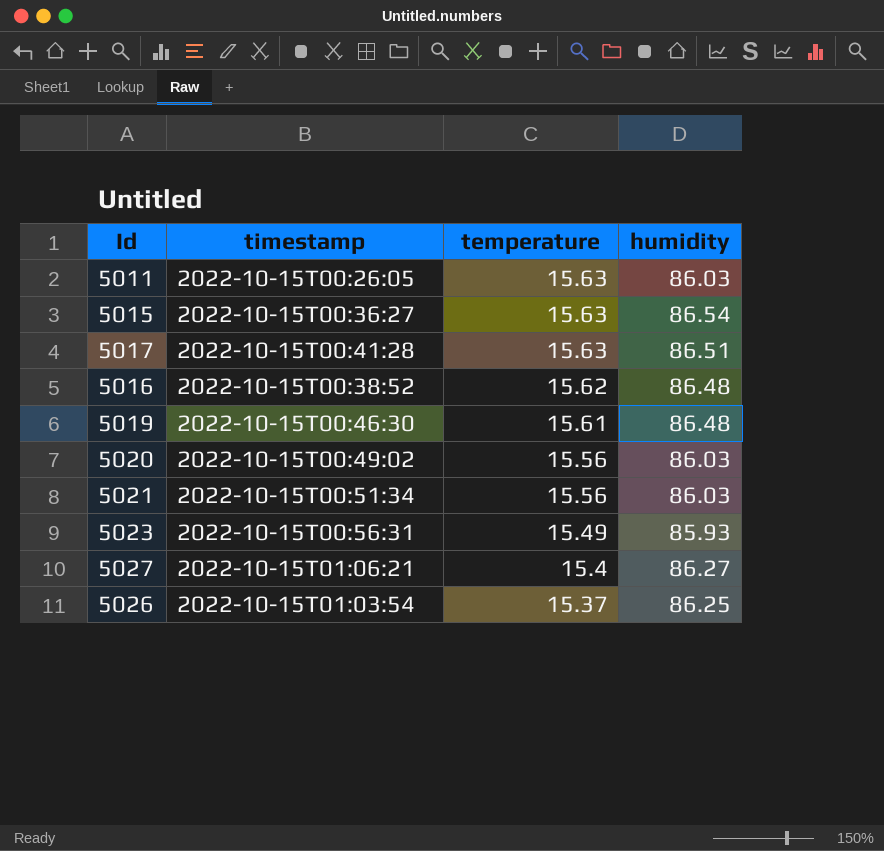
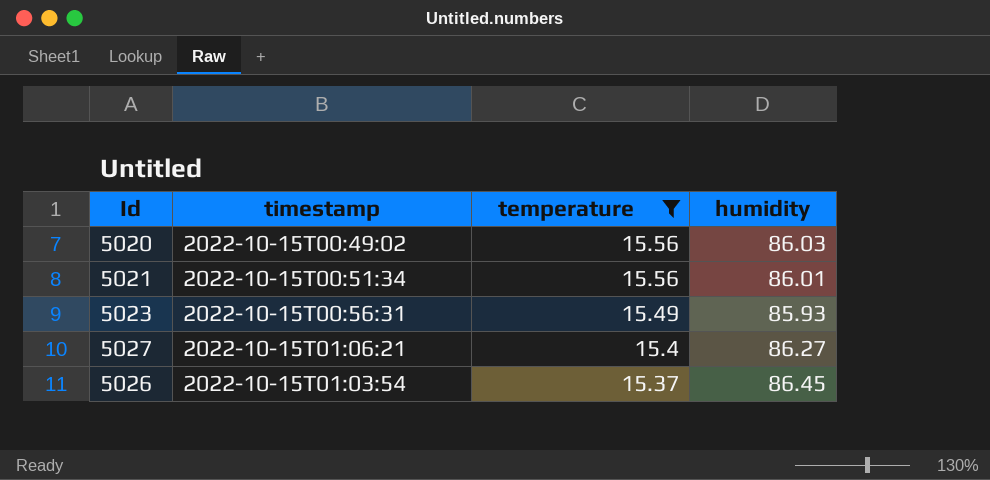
filter: none -> temperature <= 15.56
5021 | humidity: 86.03 -> 86.01
5026 | humidity: 86.25 -> 86.45

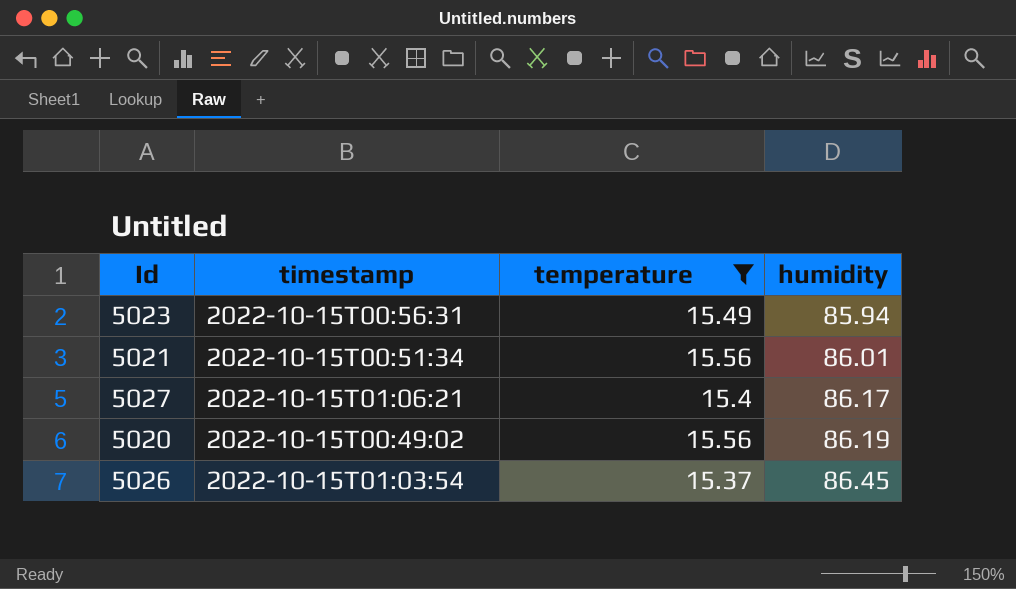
row order: temperature descending -> humidity ascending
5023 | humidity: 85.93 -> 85.94
5027 | humidity: 86.27 -> 86.17
5020 | humidity: 86.03 -> 86.19

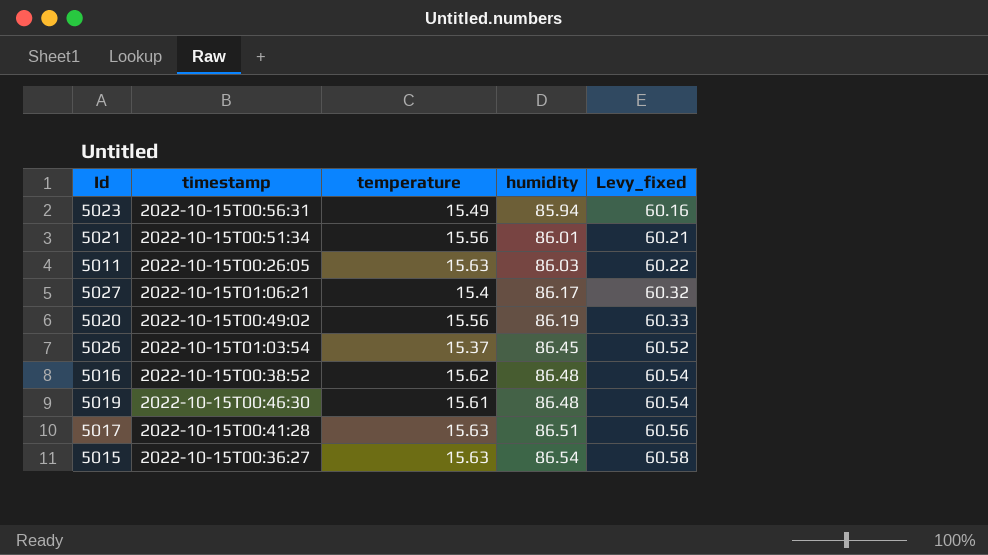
filter: temperature <= 15.56 -> none
column Levy_fixed | formula: none -> [humidity] * 0.7

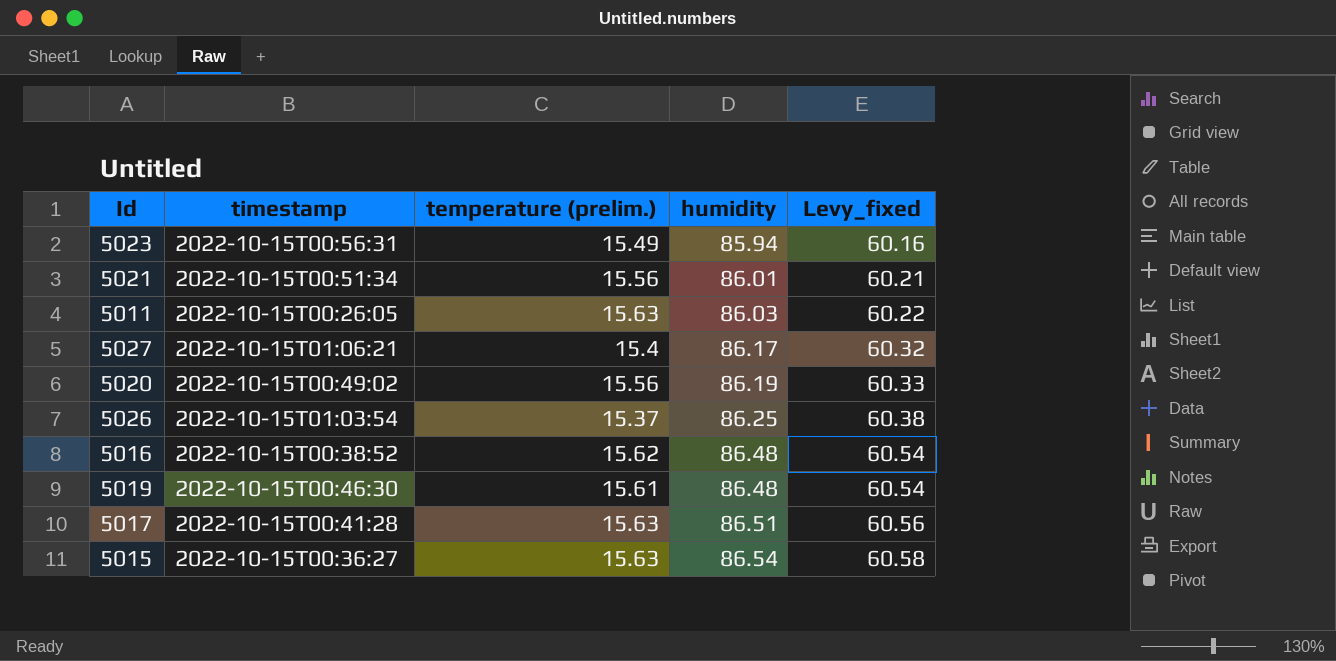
column name: temperature -> temperature (prelim.)
5026 | humidity: 86.45 -> 86.25
5026 | Levy_fixed: 60.52 -> 60.38

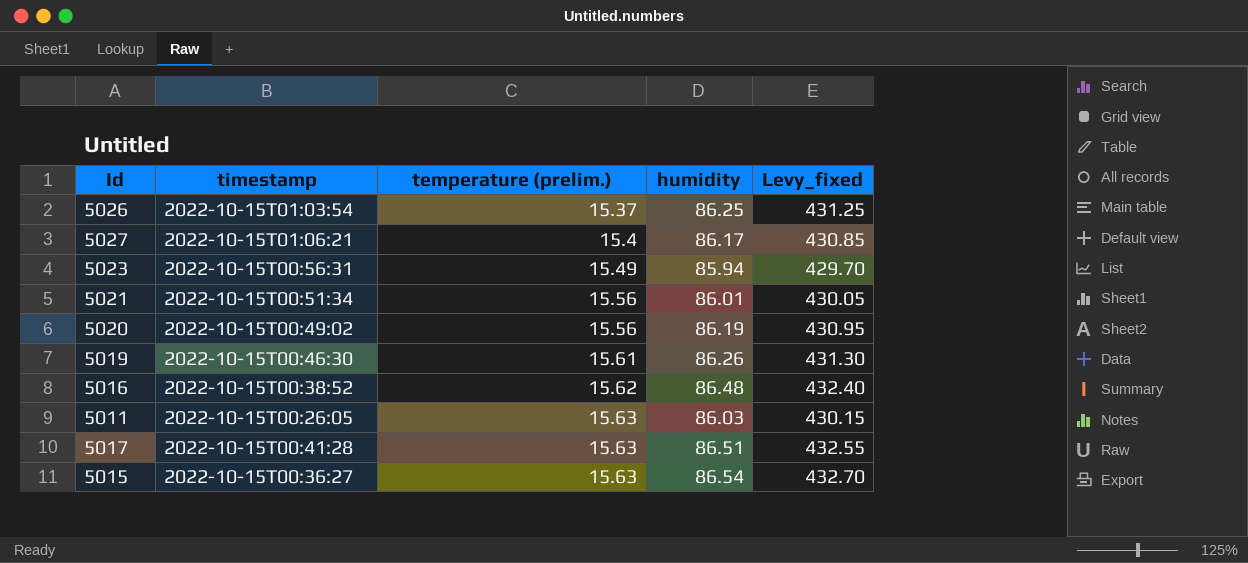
row order: humidity ascending -> temperature (prelim.) ascending
column Levy_fixed | formula: [humidity] * 0.7 -> [humidity] * 5
5019 | humidity: 86.48 -> 86.26

